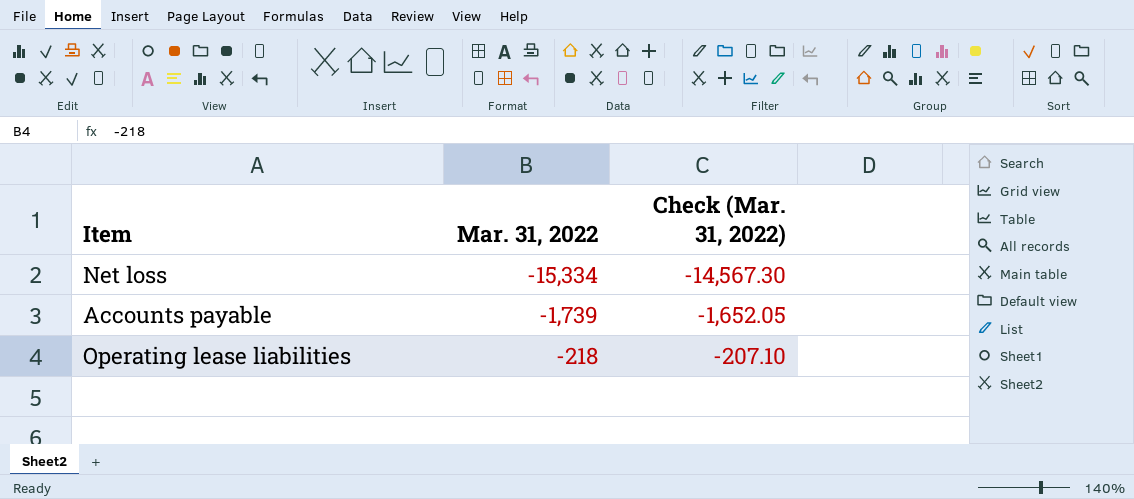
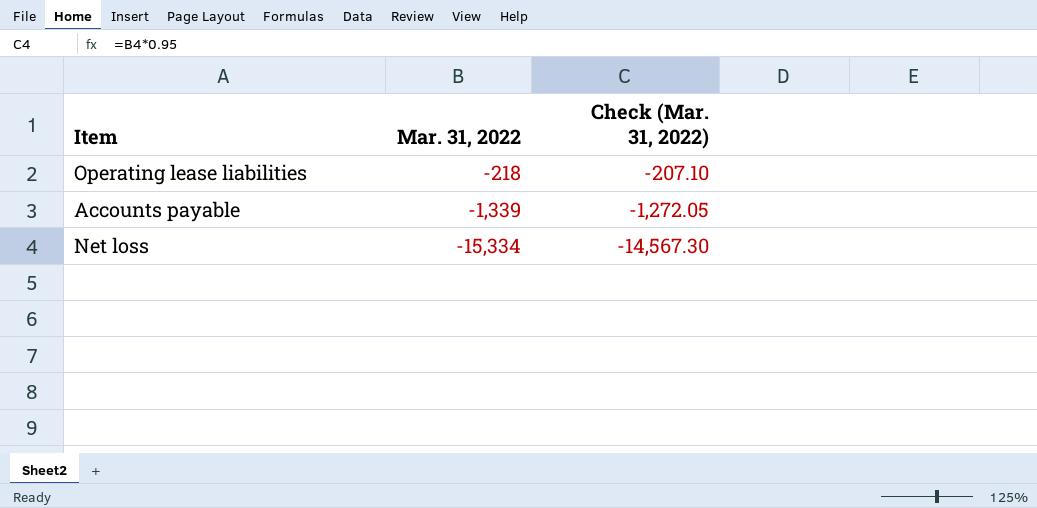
row order: Mar. 31, 2022 ascending -> Mar. 31, 2022 descending
Accounts payable | Mar. 31, 2022: -1,739 -> -1,339
Accounts payable | Check (Mar. 31, 2022): -1,652.05 -> -1,272.05

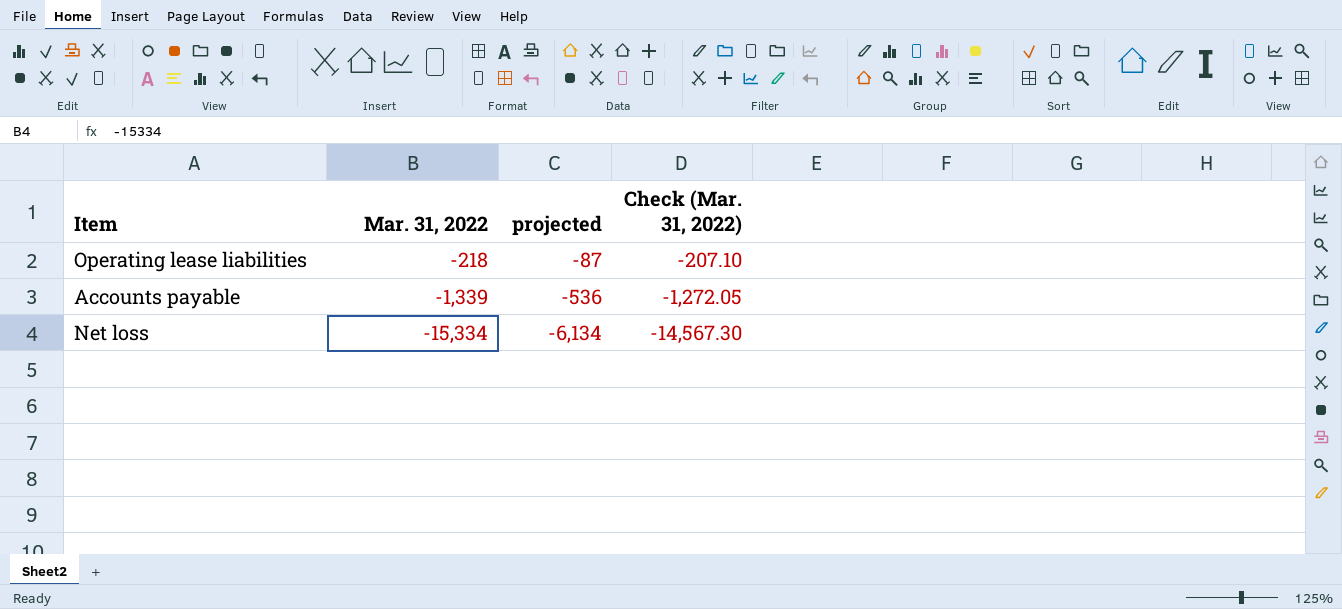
column projected | formula: none -> [Mar. 31, 2022] * 0.4

